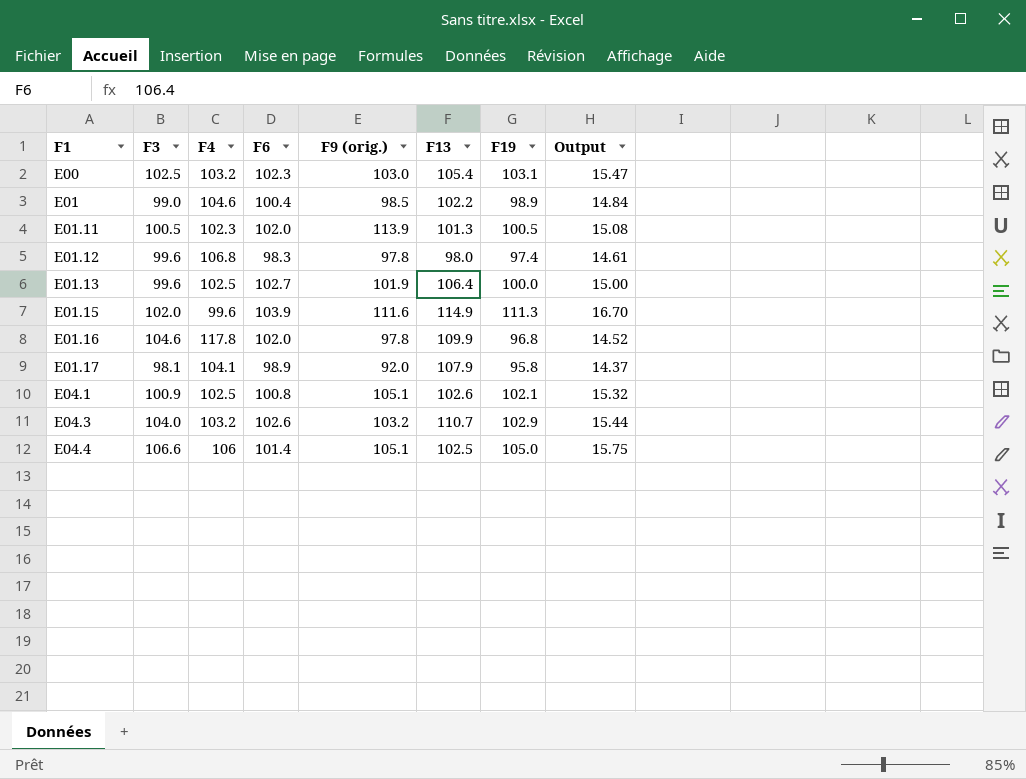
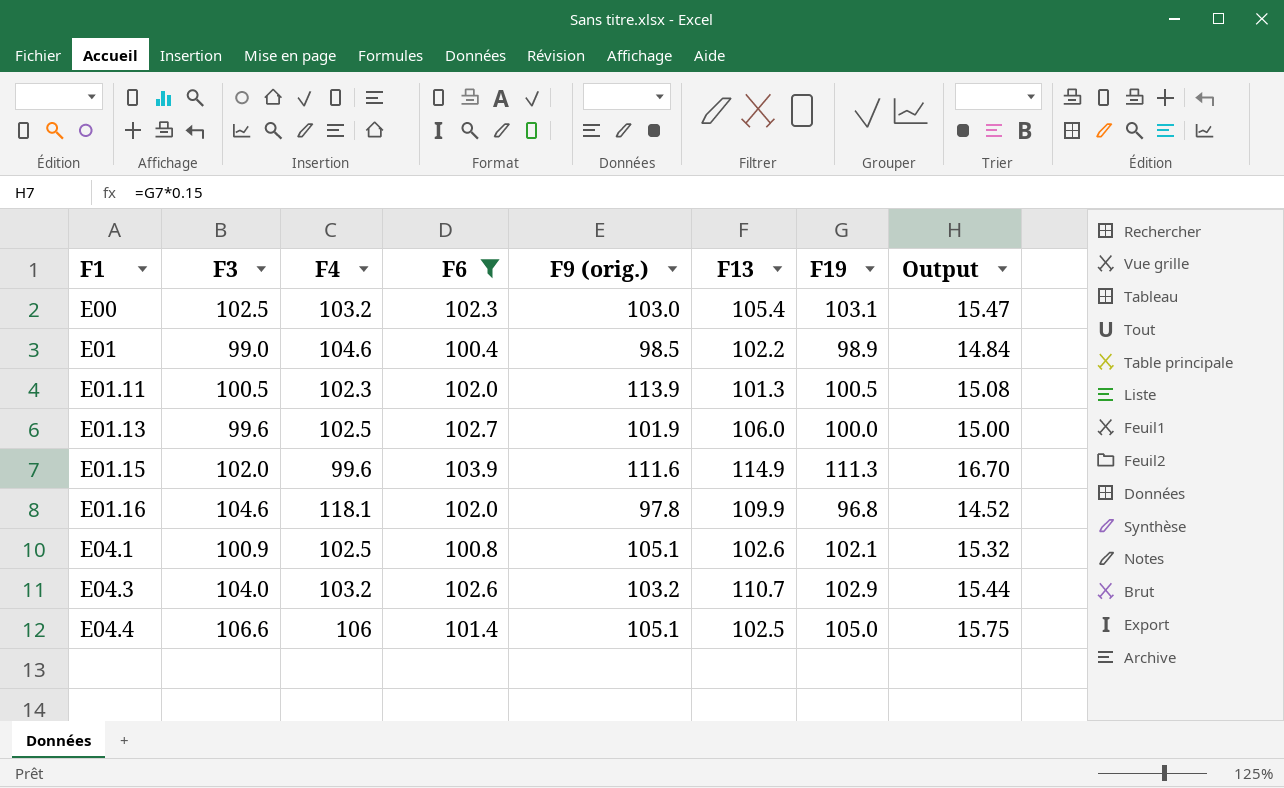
filter: none -> F6 >= 100.4
E01.13 | F13: 106.4 -> 106.0
E01.16 | F4: 117.8 -> 118.1

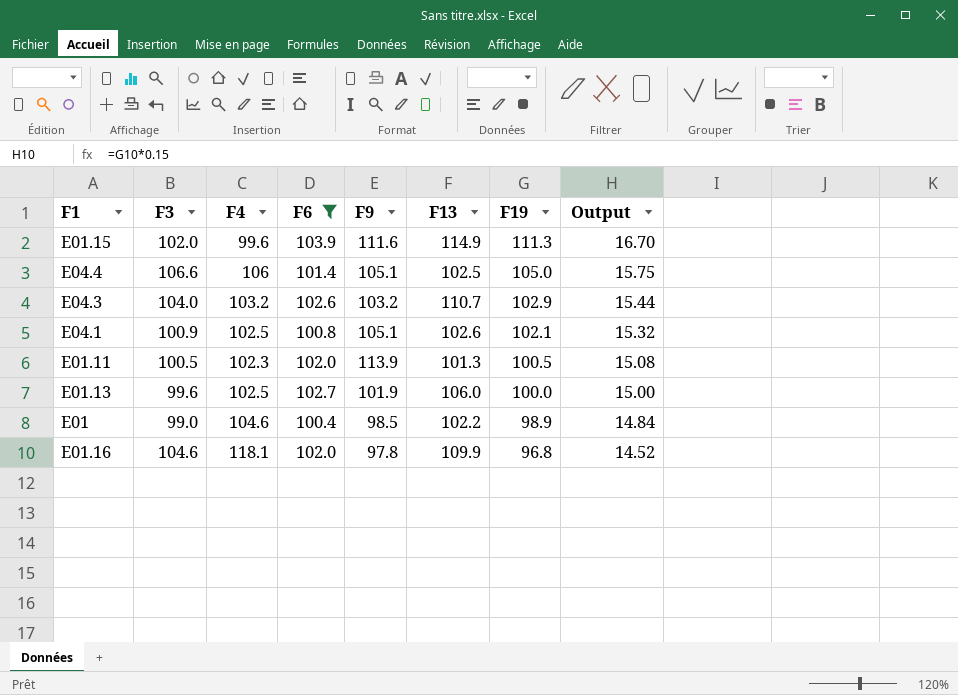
row order: F1 ascending -> F19 descending
column name: F9 (orig.) -> F9
row E00: 102.5 | 103.2 | 102.3 | 103.0 | 105.4 | 103.1 | 15.47 -> none

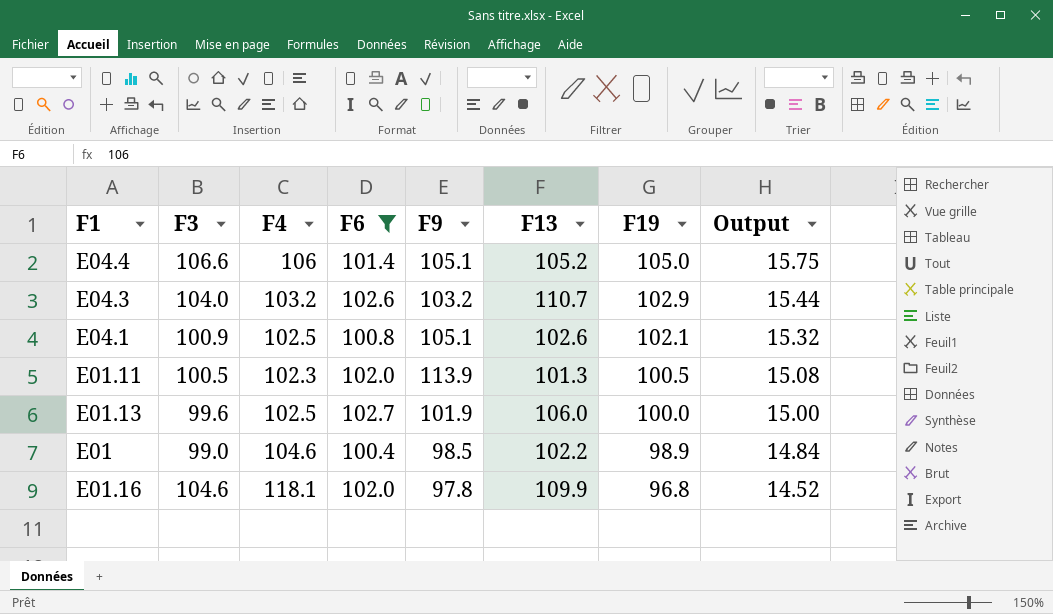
row E01.15: 102.0 | 99.6 | 103.9 | 111.6 | 114.9 | 111.3 | 16.70 -> none
E04.4 | F13: 102.5 -> 105.2

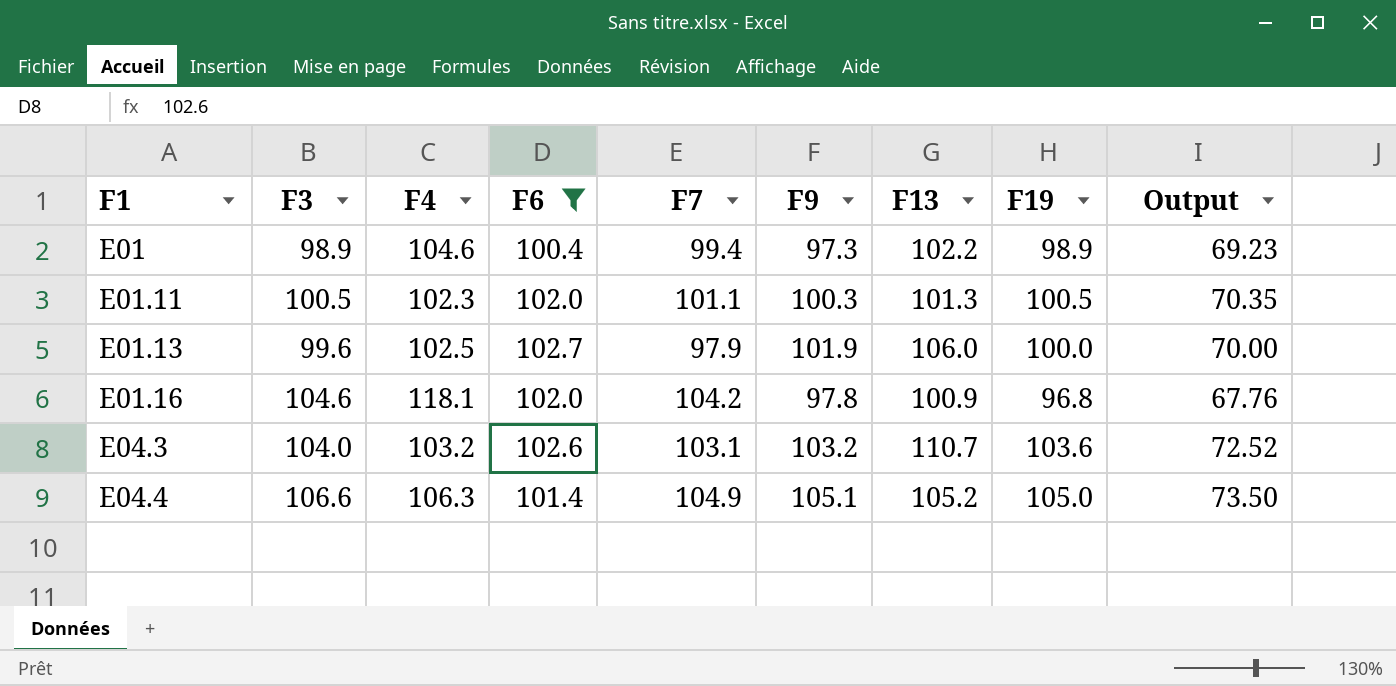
row order: F19 descending -> F1 ascending
column F7 | position: none -> 5
column Output | formula: [F19] * 0.15 -> [F19] * 0.7
row E04.1: 100.9 | 102.5 | 100.8 | 105.1 | 102.6 | 102.1 | 15.32 -> none
E01 | F3: 99.0 -> 98.9
E01 | F9: 98.5 -> 97.3
E01.11 | F9: 113.9 -> 100.3
E01.16 | F13: 109.9 -> 100.9
E04.3 | F19: 102.9 -> 103.6
E04.4 | F4: 106 -> 106.3

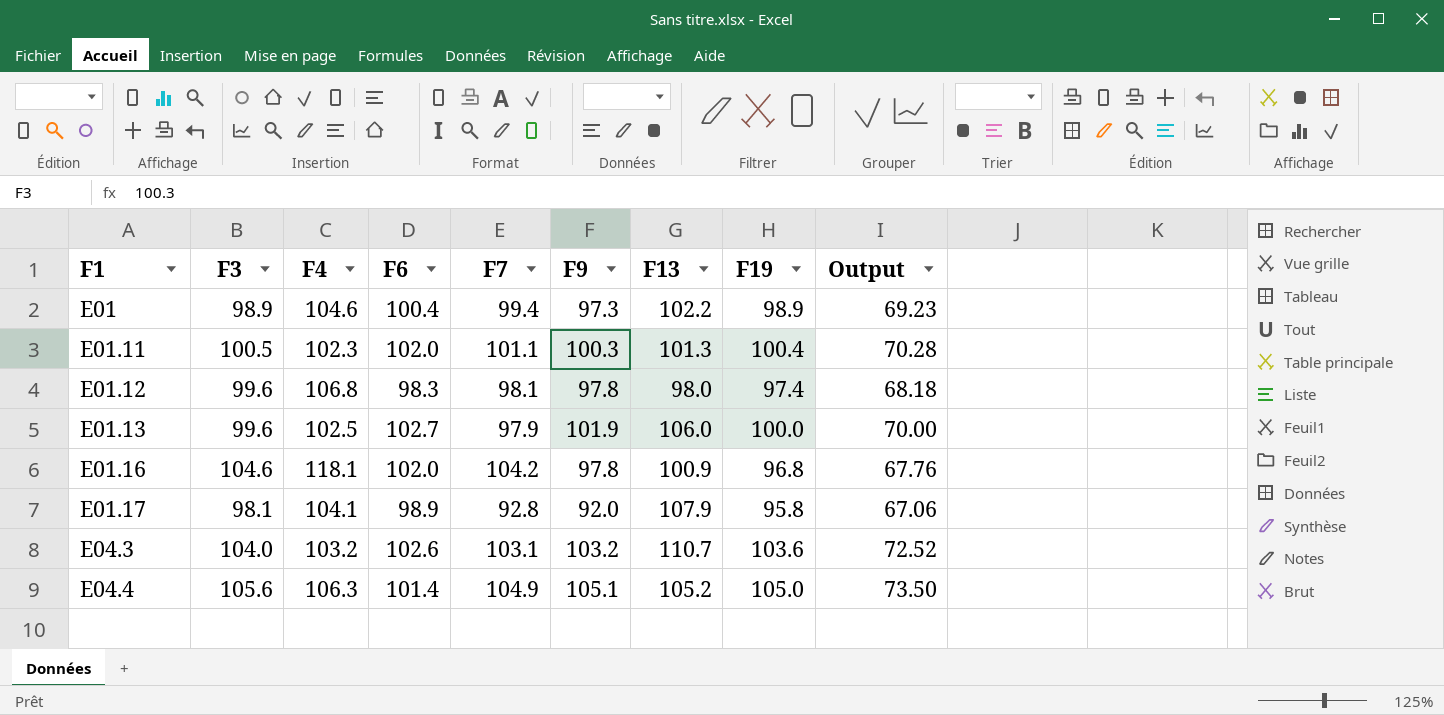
filter: F6 >= 100.4 -> none
E01.11 | F19: 100.5 -> 100.4
E01.11 | Output: 70.35 -> 70.28
E04.4 | F3: 106.6 -> 105.6

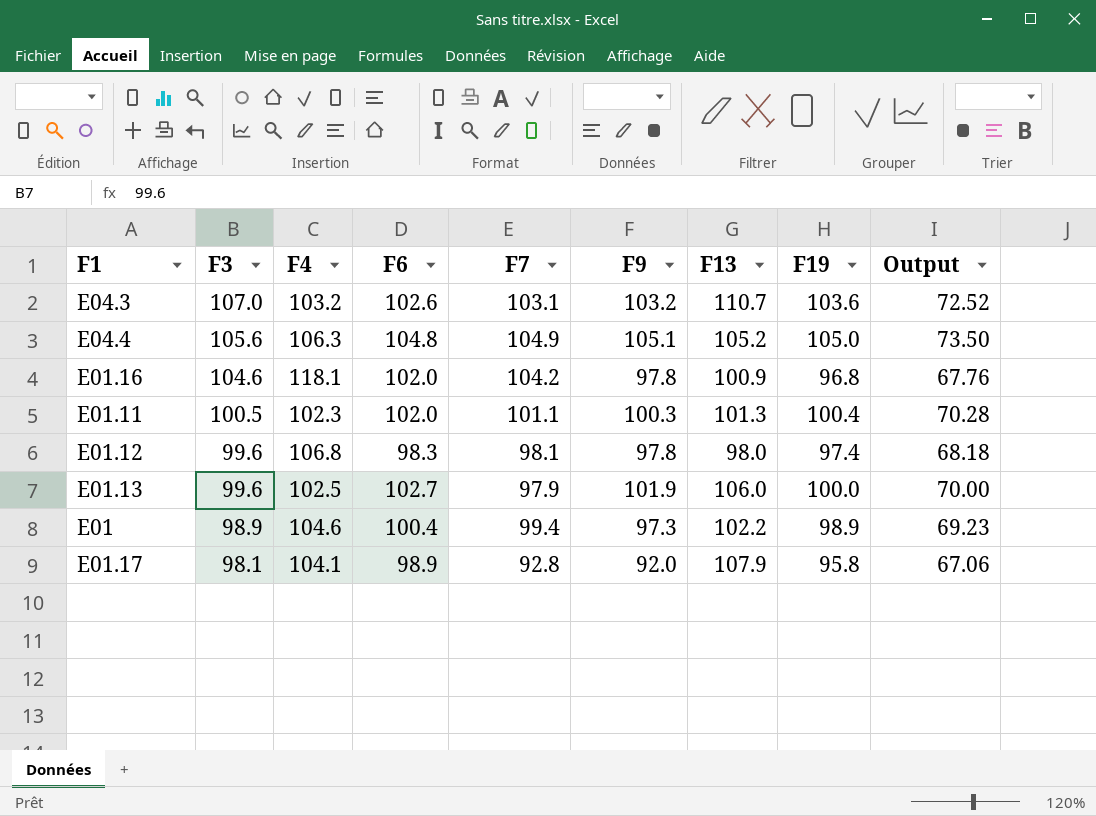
row order: F1 ascending -> F3 descending
E04.3 | F3: 104.0 -> 107.0
E04.4 | F6: 101.4 -> 104.8

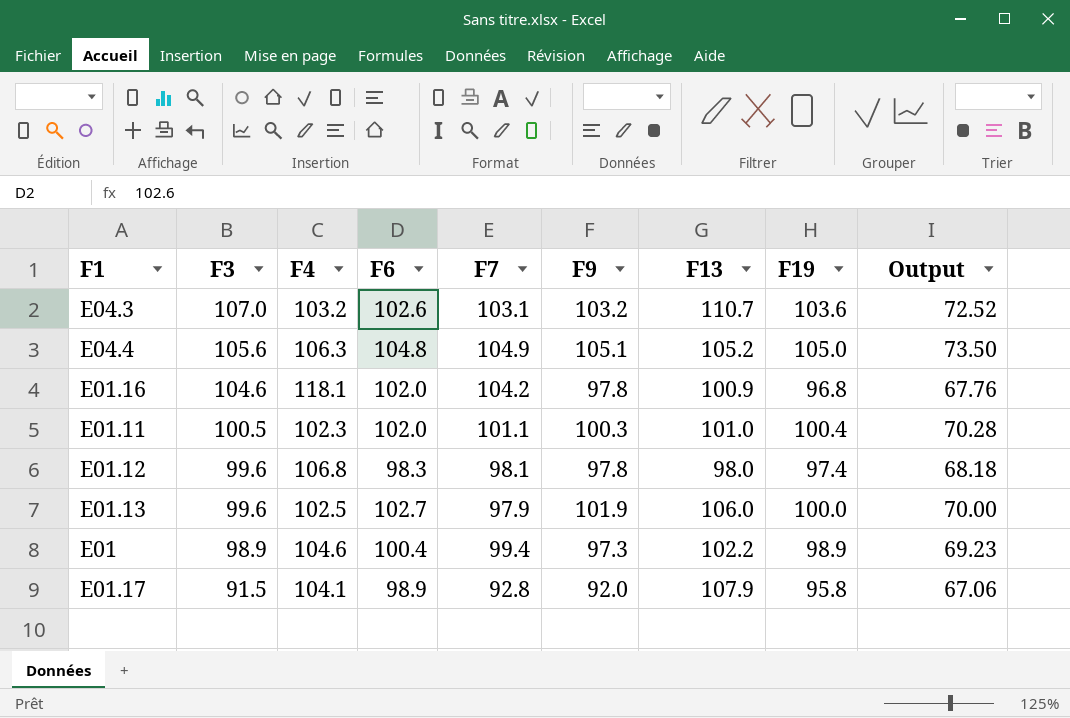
E01.11 | F13: 101.3 -> 101.0
E01.17 | F3: 98.1 -> 91.5

